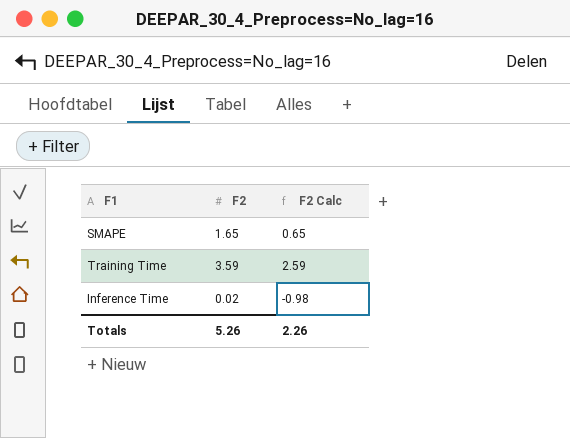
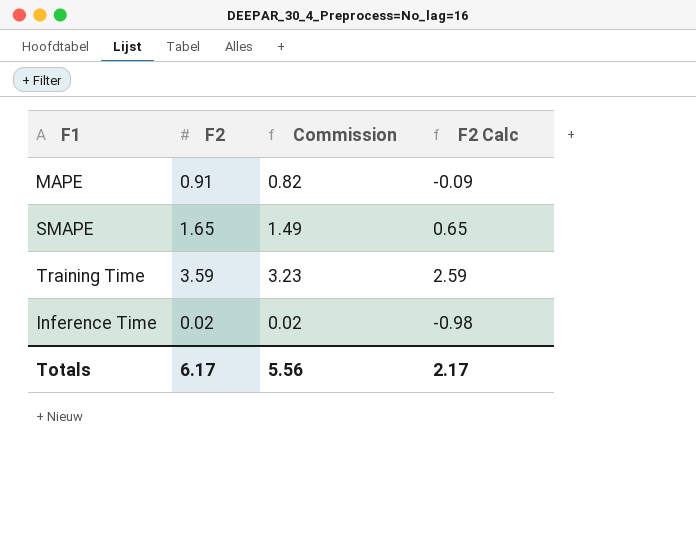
column Commission | formula: none -> [F2] * 0.9
row MAPE: none -> 0.91 | 0.82 | -0.09
Totals | F2: 5.26 -> 6.17
Totals | F2 Calc: 2.26 -> 2.17

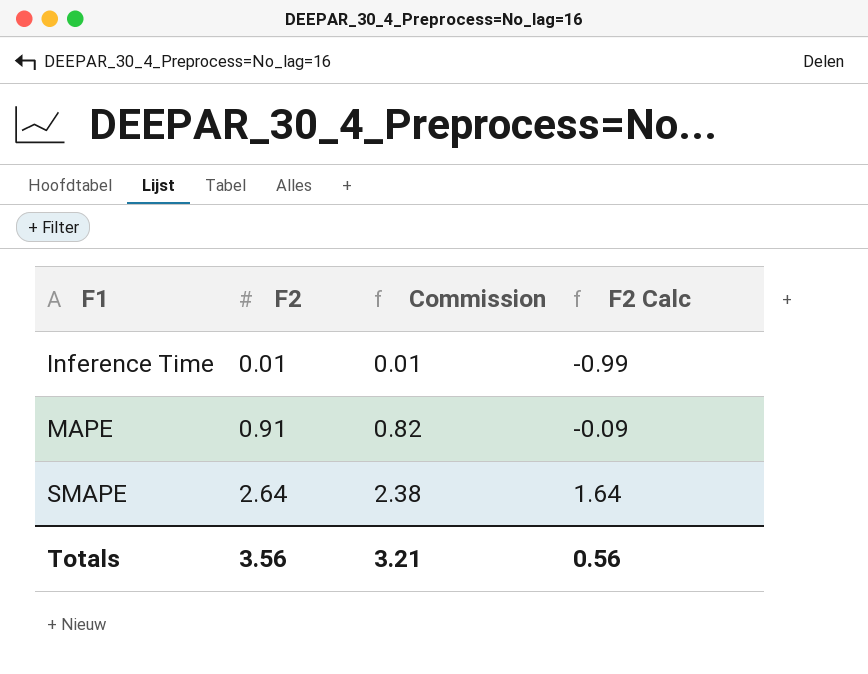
row order: none -> F1 ascending
row Training Time: 3.59 | 3.23 | 2.59 -> none
Inference Time | F2: 0.02 -> 0.01
Inference Time | Commission: 0.02 -> 0.01
Inference Time | F2 Calc: -0.98 -> -0.99
SMAPE | F2: 1.65 -> 2.64
SMAPE | Commission: 1.49 -> 2.38
SMAPE | F2 Calc: 0.65 -> 1.64
Totals | F2: 6.17 -> 3.56
Totals | Commission: 5.56 -> 3.21
Totals | F2 Calc: 2.17 -> 0.56

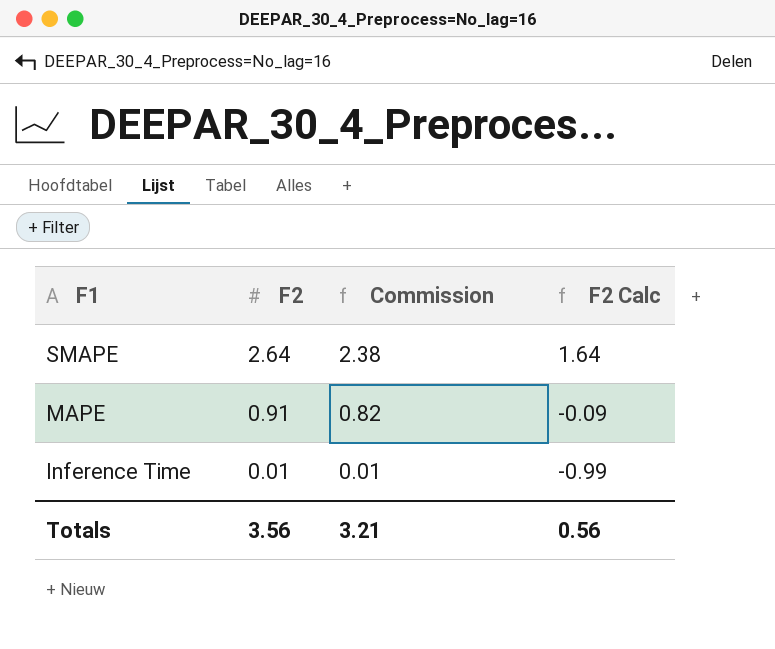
row order: F1 ascending -> F1 descending

